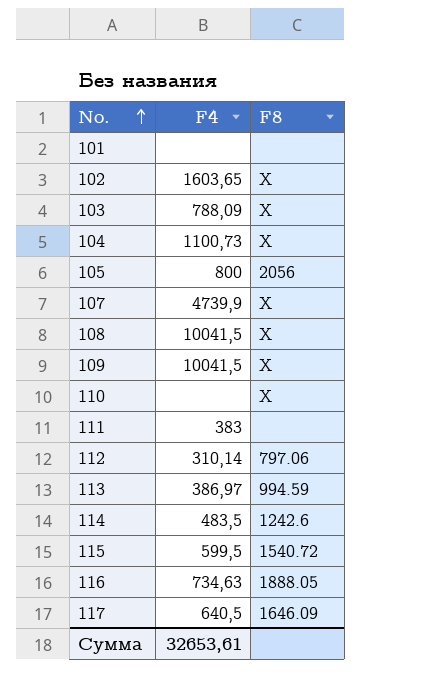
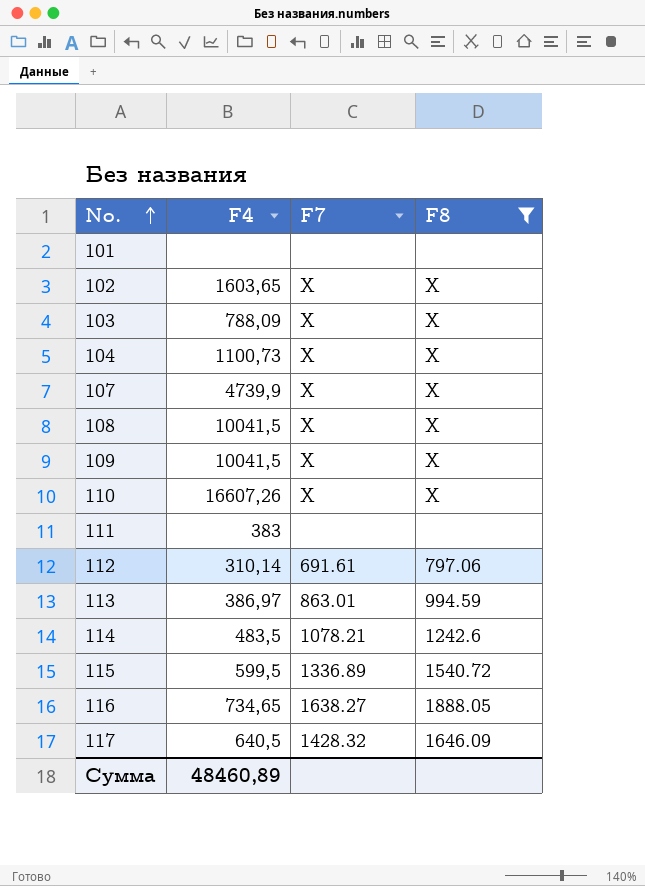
filter: none -> F8 != 2056
column F7 | position: none -> 3
110 | F4: none -> 16607,26
116 | F4: 734,63 -> 734,65
Сумма | F4: 32653,61 -> 48460,89

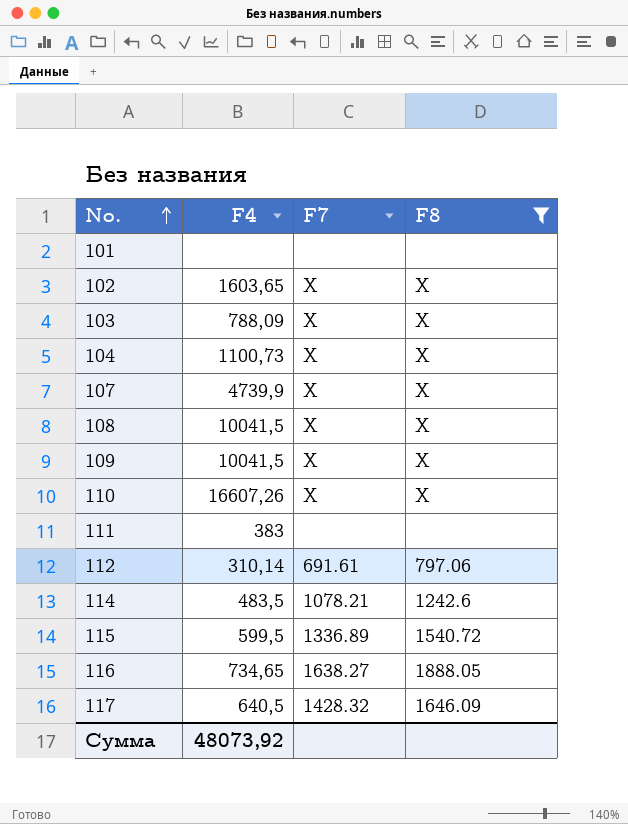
row 113: 386,97 | 863.01 | 994.59 -> none
Сумма | F4: 48460,89 -> 48073,92

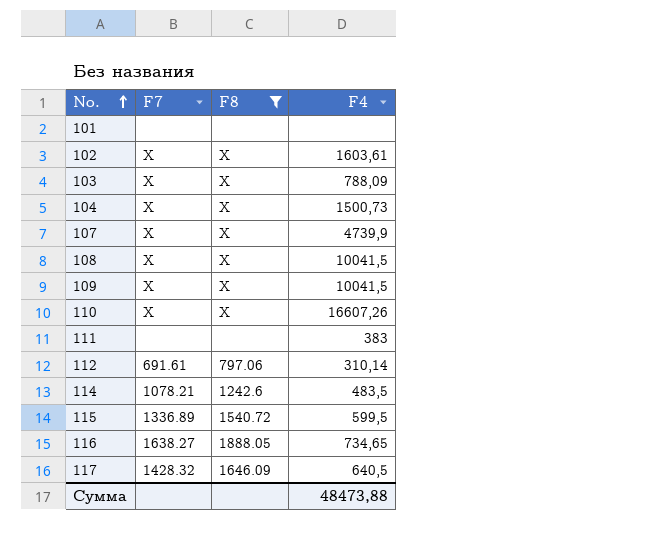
column F4 | position: 2 -> 4
102 | F4: 1603,65 -> 1603,61
104 | F4: 1100,73 -> 1500,73
Сумма | F4: 48073,92 -> 48473,88

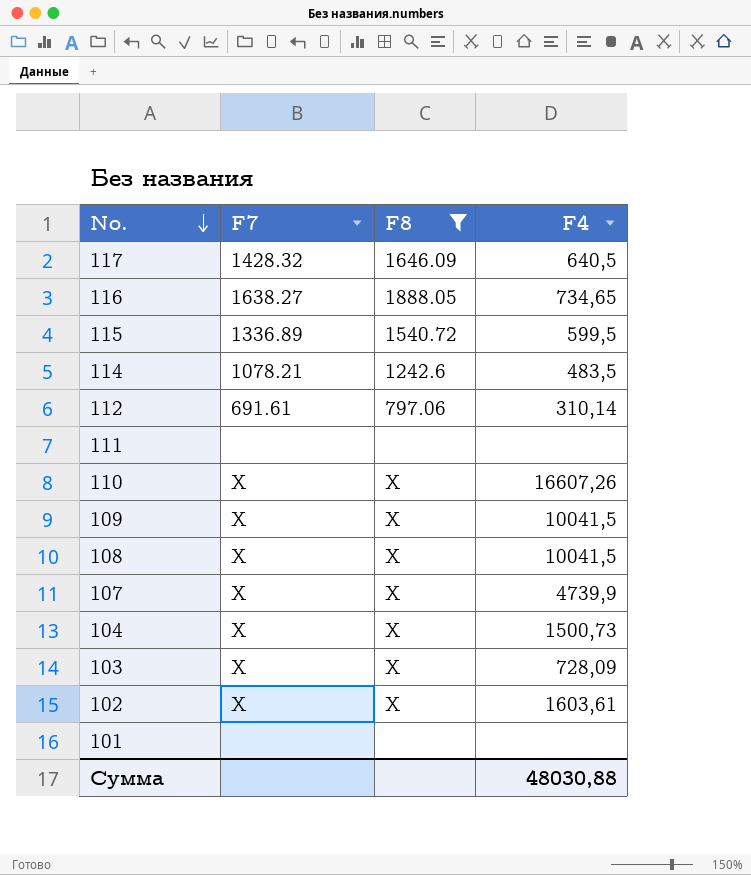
row order: No. ascending -> No. descending
111 | F4: 383 -> none
103 | F4: 788,09 -> 728,09
Сумма | F4: 48473,88 -> 48030,88

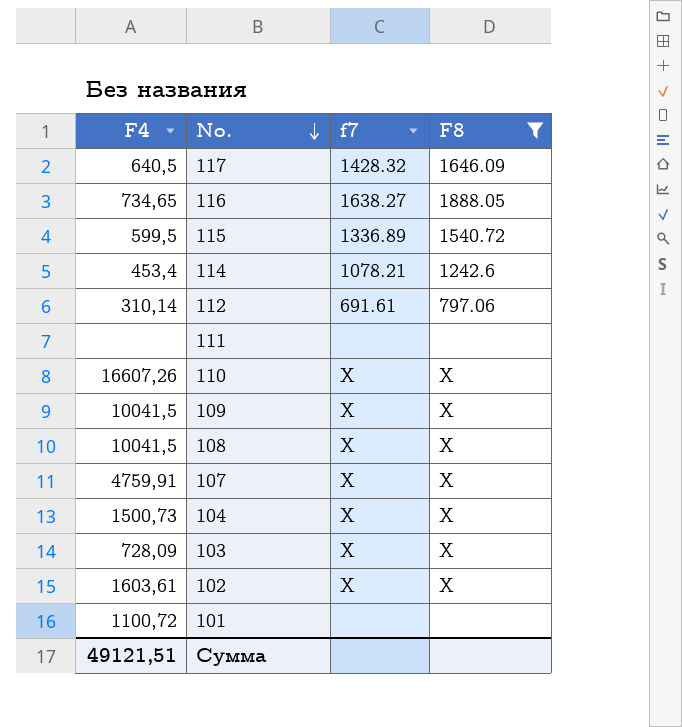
column F4 | position: 4 -> 1
column name: F7 -> f7
114 | F4: 483,5 -> 453,4
107 | F4: 4739,9 -> 4759,91
101 | F4: none -> 1100,72
Сумма | F4: 48030,88 -> 49121,51

